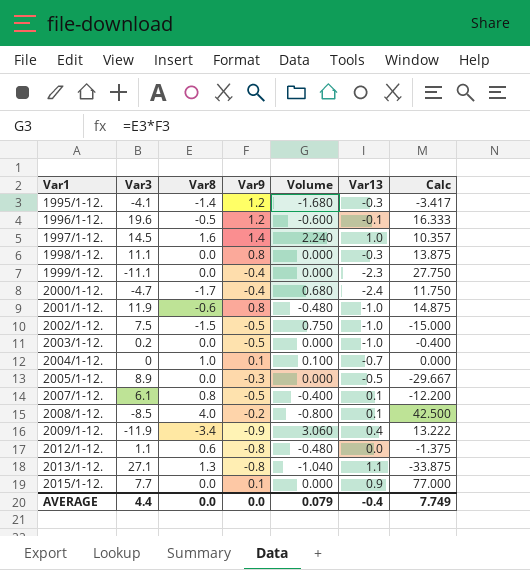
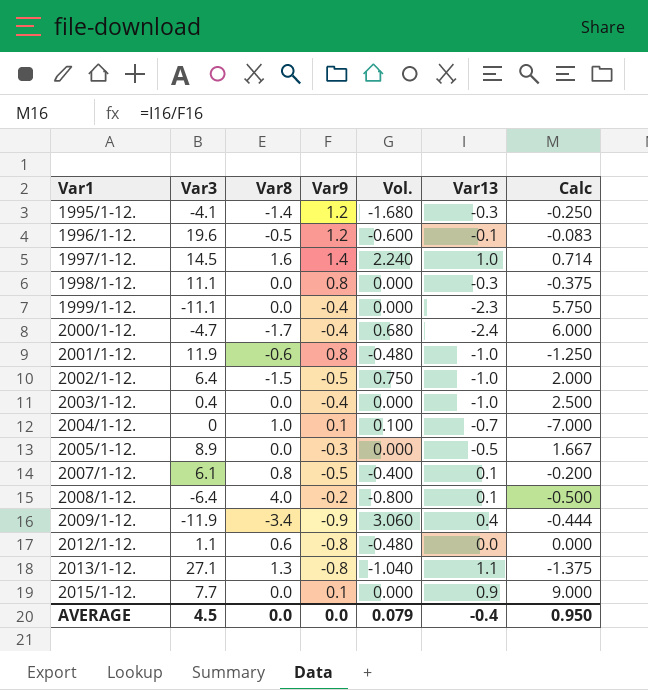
column name: Volume -> Vol.
column Calc | formula: [Var3] / [Var9] -> [Var13] / [Var9]
2002/1-12. | Var3: 7.5 -> 6.4
2003/1-12. | Var3: 0.2 -> 0.4
2003/1-12. | Var9: -0.5 -> -0.4
2008/1-12. | Var3: -8.5 -> -6.4
AVERAGE | Var3: 4.4 -> 4.5
AVERAGE | Calc: 7.749 -> 0.950

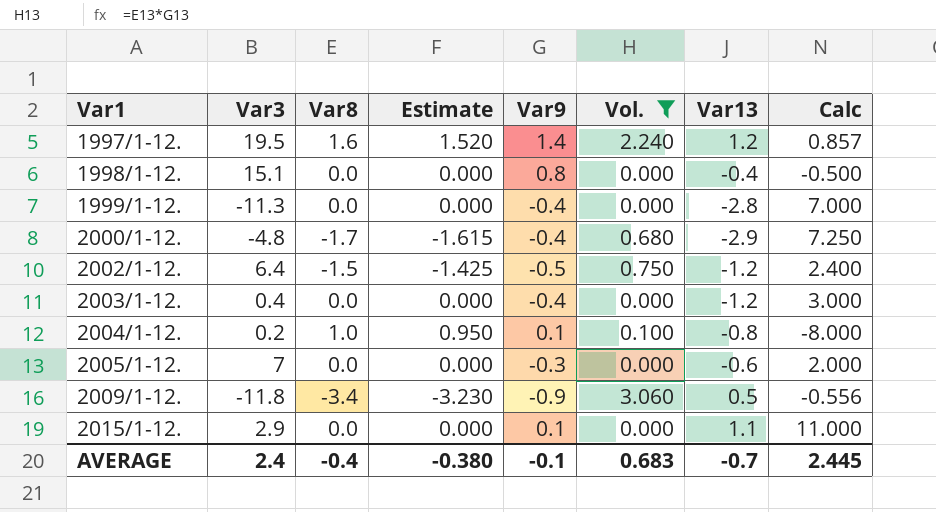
filter: none -> Vol. >= 0.000
column Estimate | formula: none -> [Var8] * 0.95
1997/1-12. | Var3: 14.5 -> 19.5
1997/1-12. | Var13: 1.0 -> 1.2
1997/1-12. | Calc: 0.714 -> 0.857
1998/1-12. | Var3: 11.1 -> 15.1
1998/1-12. | Var13: -0.3 -> -0.4
1998/1-12. | Calc: -0.375 -> -0.500
1999/1-12. | Var3: -11.1 -> -11.3
1999/1-12. | Var13: -2.3 -> -2.8
1999/1-12. | Calc: 5.750 -> 7.000
2000/1-12. | Var3: -4.7 -> -4.8
2000/1-12. | Var13: -2.4 -> -2.9
2000/1-12. | Calc: 6.000 -> 7.250
2002/1-12. | Var13: -1.0 -> -1.2
2002/1-12. | Calc: 2.000 -> 2.400
2003/1-12. | Var13: -1.0 -> -1.2
2003/1-12. | Calc: 2.500 -> 3.000
2004/1-12. | Var3: 0 -> 0.2
2004/1-12. | Var13: -0.7 -> -0.8
2004/1-12. | Calc: -7.000 -> -8.000
2005/1-12. | Var3: 8.9 -> 7
2005/1-12. | Var13: -0.5 -> -0.6
2005/1-12. | Calc: 1.667 -> 2.000
2009/1-12. | Var3: -11.9 -> -11.8
2009/1-12. | Var13: 0.4 -> 0.5
2009/1-12. | Calc: -0.444 -> -0.556
2015/1-12. | Var3: 7.7 -> 2.9
2015/1-12. | Var13: 0.9 -> 1.1
2015/1-12. | Calc: 9.000 -> 11.000
AVERAGE | Var3: 4.5 -> 2.4
AVERAGE | Var8: 0.0 -> -0.4
AVERAGE | Var9: 0.0 -> -0.1
AVERAGE | Vol.: 0.079 -> 0.683
AVERAGE | Var13: -0.4 -> -0.7
AVERAGE | Calc: 0.950 -> 2.445

